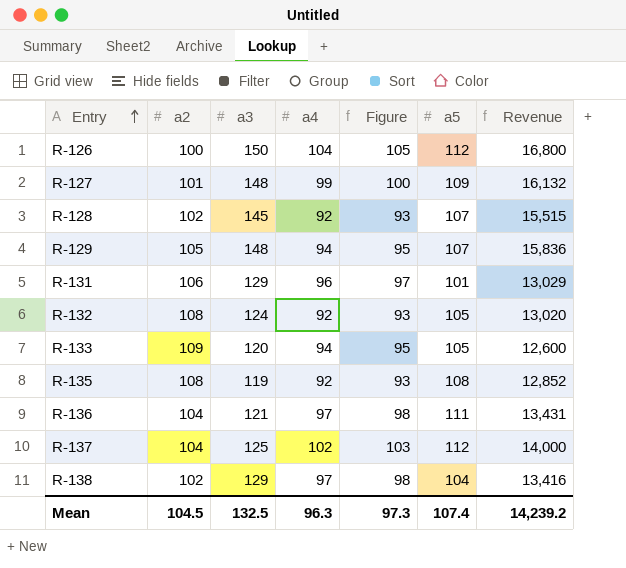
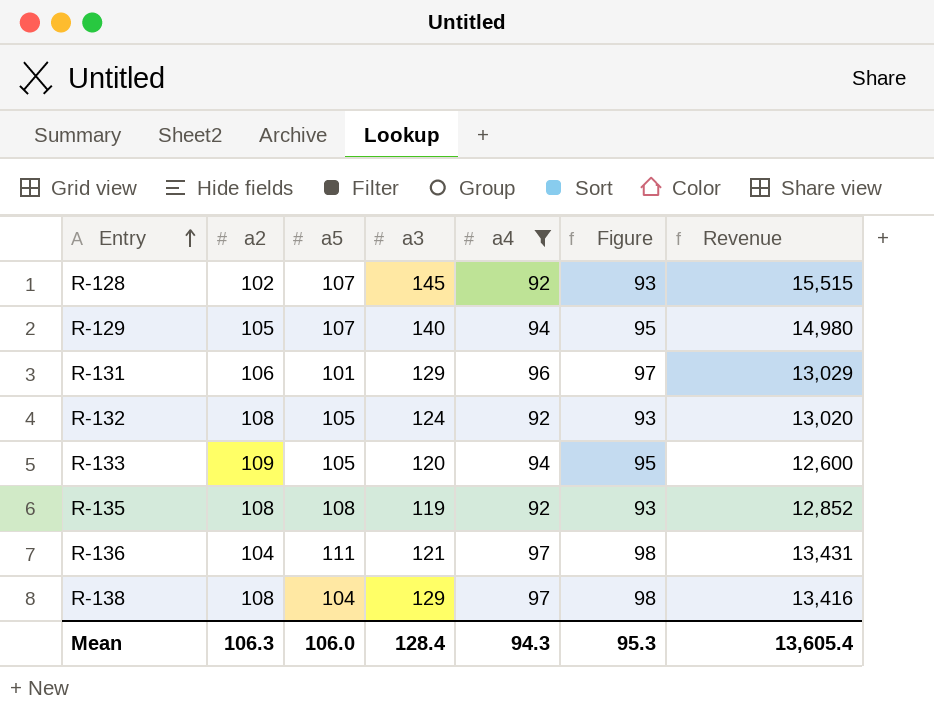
filter: none -> a4 <= 97
column a5 | position: 6 -> 3
R-129 | a3: 148 -> 140
R-129 | Revenue: 15,836 -> 14,980
R-138 | a2: 102 -> 108
Mean | a2: 104.5 -> 106.3
Mean | a5: 107.4 -> 106.0
Mean | a3: 132.5 -> 128.4
Mean | a4: 96.3 -> 94.3
Mean | Figure: 97.3 -> 95.3
Mean | Revenue: 14,239.2 -> 13,605.4

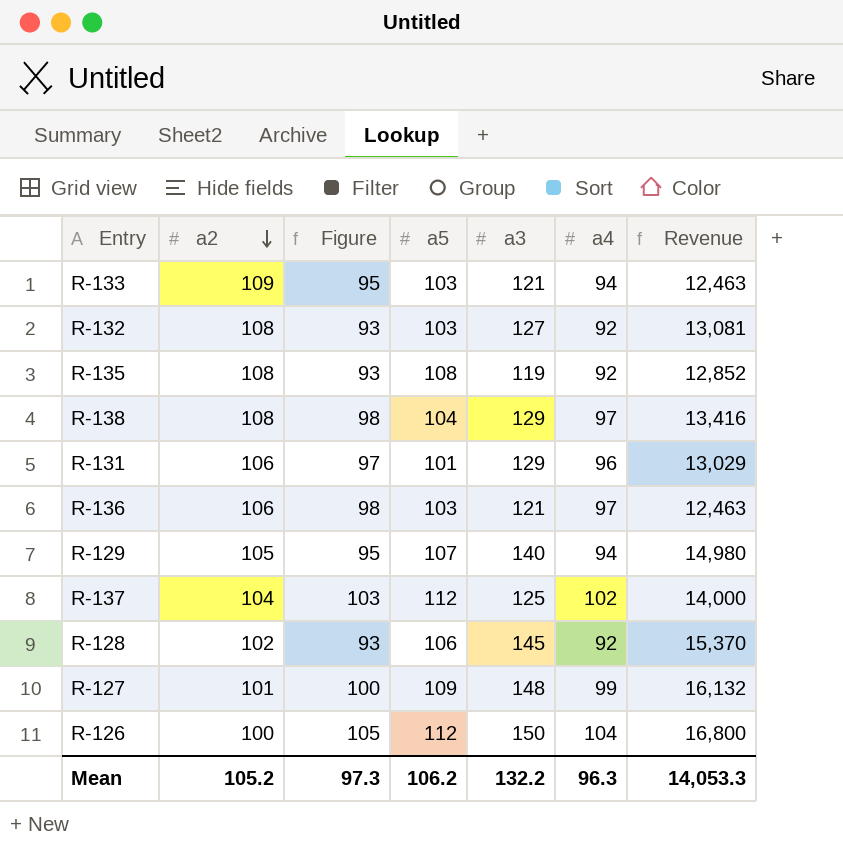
filter: a4 <= 97 -> none
row order: Entry ascending -> a2 descending
column Figure | position: 6 -> 3
R-133 | a5: 105 -> 103
R-133 | a3: 120 -> 121
R-133 | Revenue: 12,600 -> 12,463
R-132 | a5: 105 -> 103
R-132 | a3: 124 -> 127
R-132 | Revenue: 13,020 -> 13,081
R-136 | a2: 104 -> 106
R-136 | a5: 111 -> 103
R-136 | Revenue: 13,431 -> 12,463
R-128 | a5: 107 -> 106
R-128 | Revenue: 15,515 -> 15,370
Mean | a2: 106.3 -> 105.2
Mean | Figure: 95.3 -> 97.3
Mean | a5: 106.0 -> 106.2
Mean | a3: 128.4 -> 132.2
Mean | a4: 94.3 -> 96.3
Mean | Revenue: 13,605.4 -> 14,053.3

